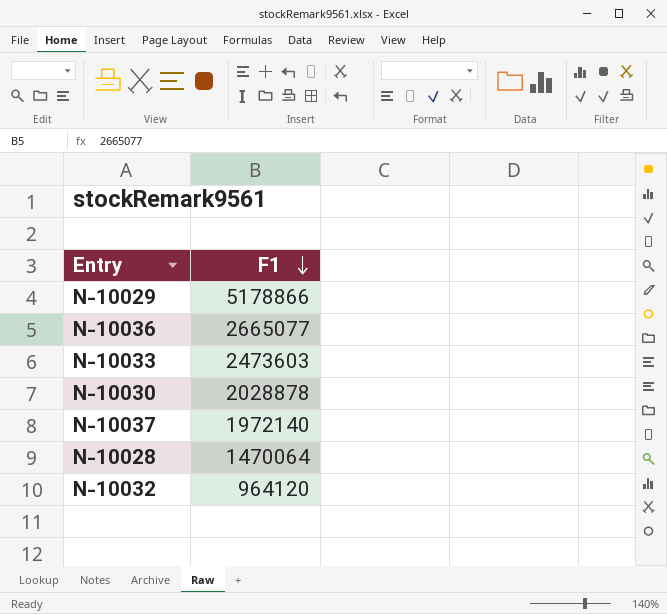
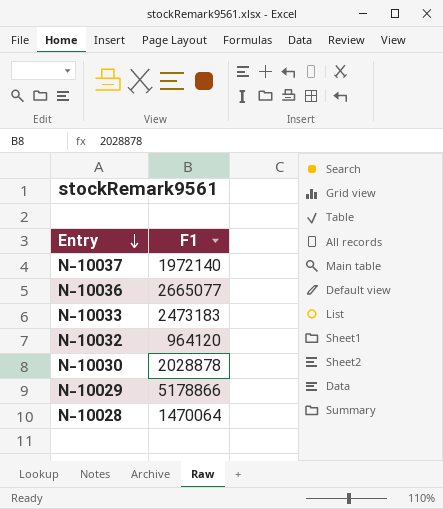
row order: F1 descending -> Entry descending
N-10033 | F1: 2473603 -> 2473183

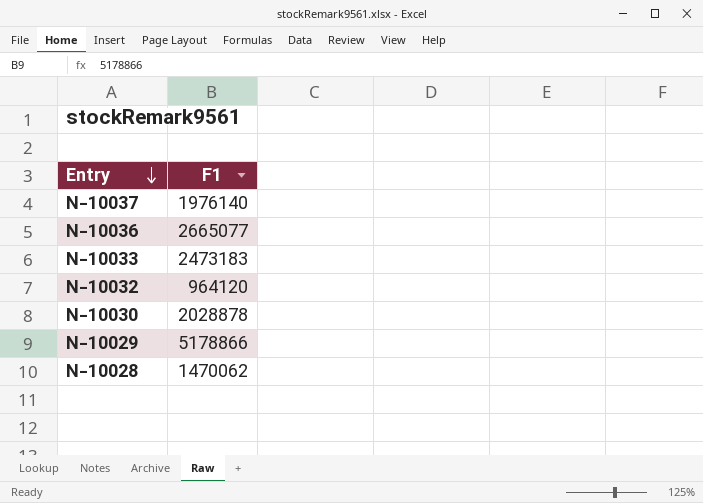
N-10037 | F1: 1972140 -> 1976140
N-10028 | F1: 1470064 -> 1470062

